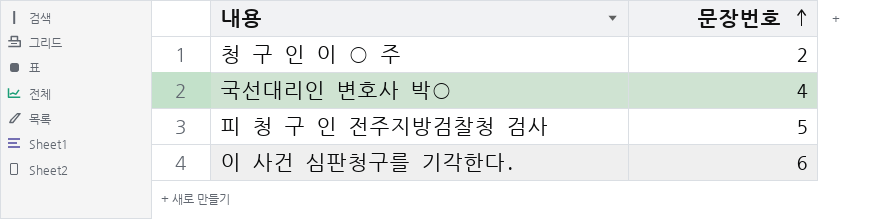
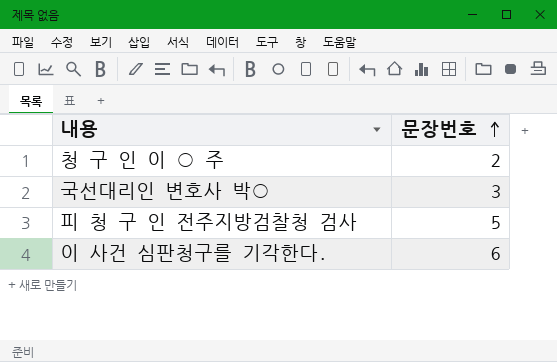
국선대리인 변호사 박○ | 문장번호: 4 -> 3

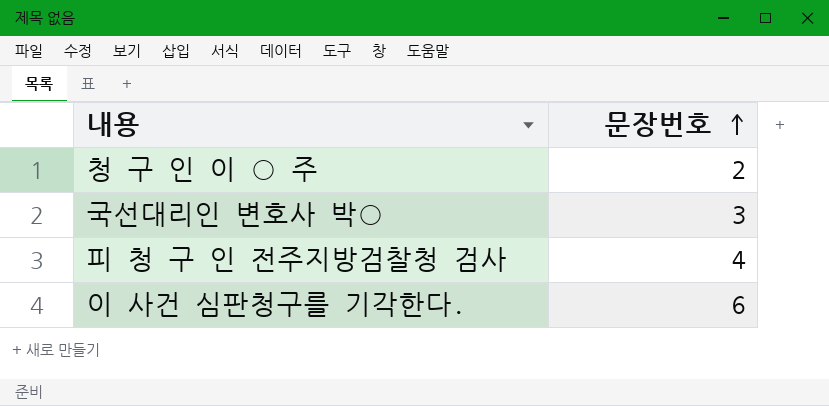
피 청 구 인 전주지방검찰청 검사 | 문장번호: 5 -> 4

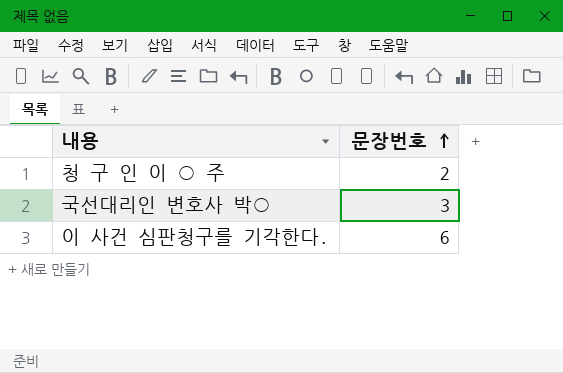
row 피 청 구 인 전주지방검찰청 검사: 4 -> none

